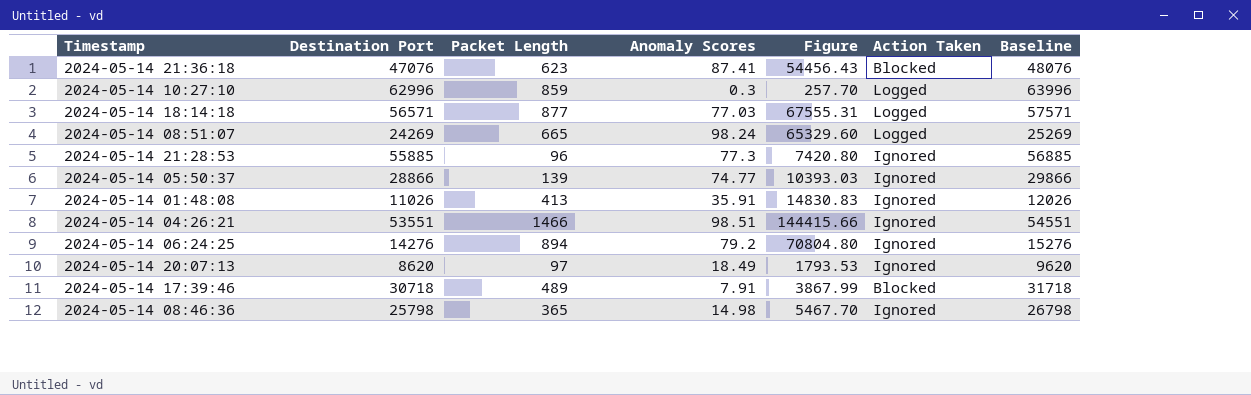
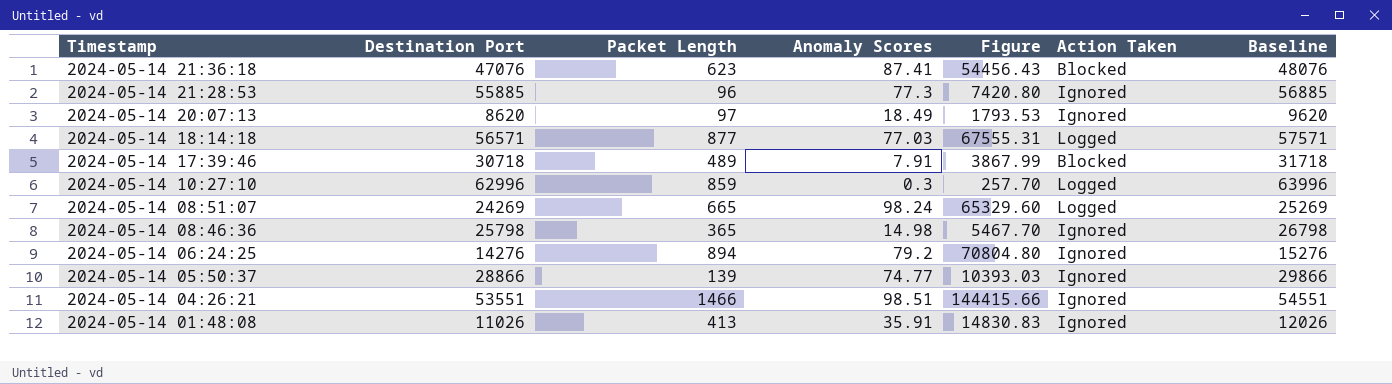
row order: none -> Timestamp descending

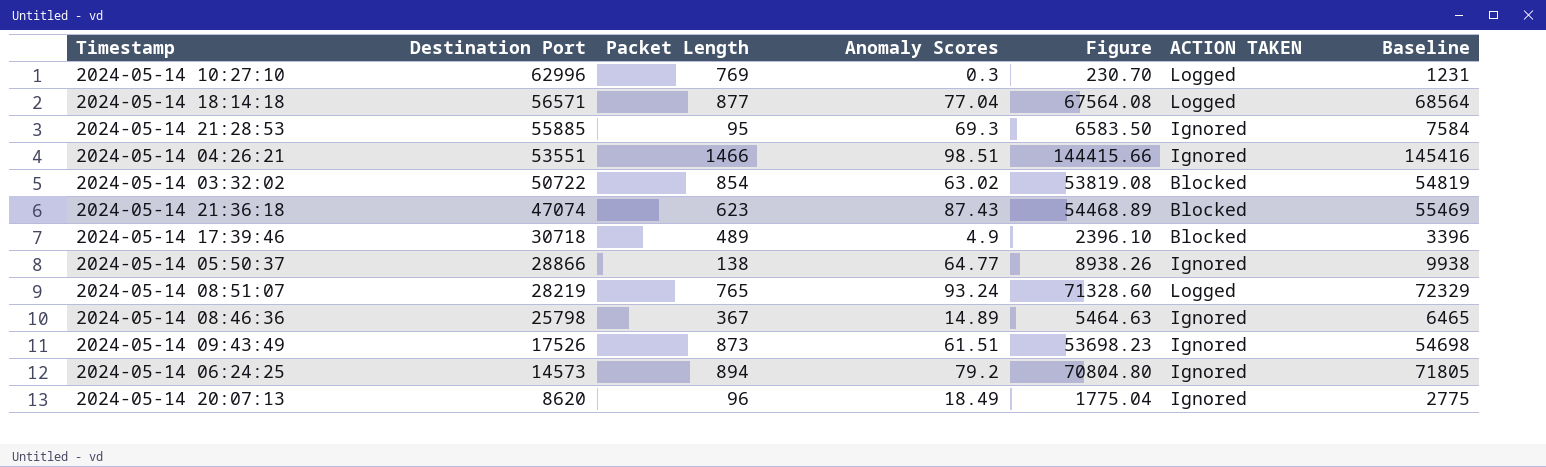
row order: Timestamp descending -> Destination Port descending
column name: Action Taken -> ACTION TAKEN
column Baseline | formula: [Destination Port] + 1000 -> [Figure] + 1000
row 2024-05-14 01:48:08: 11026 | 413 | 35.91 | 14830.83 | Ignored | 12026 -> none
2024-05-14 10:27:10 | Packet Length: 859 -> 769
2024-05-14 10:27:10 | Figure: 257.70 -> 230.70
2024-05-14 18:14:18 | Anomaly Scores: 77.03 -> 77.04
2024-05-14 18:14:18 | Figure: 67555.31 -> 67564.08
2024-05-14 21:28:53 | Packet Length: 96 -> 95
2024-05-14 21:28:53 | Anomaly Scores: 77.3 -> 69.3
2024-05-14 21:28:53 | Figure: 7420.80 -> 6583.50
row 2024-05-14 03:32:02: none -> 50722 | 854 | 63.02 | 53819.08 | Blocked | 54819
2024-05-14 21:36:18 | Destination Port: 47076 -> 47074
2024-05-14 21:36:18 | Anomaly Scores: 87.41 -> 87.43
2024-05-14 21:36:18 | Figure: 54456.43 -> 54468.89
2024-05-14 17:39:46 | Anomaly Scores: 7.91 -> 4.9
2024-05-14 17:39:46 | Figure: 3867.99 -> 2396.10
2024-05-14 05:50:37 | Packet Length: 139 -> 138
2024-05-14 05:50:37 | Anomaly Scores: 74.77 -> 64.77
2024-05-14 05:50:37 | Figure: 10393.03 -> 8938.26
2024-05-14 08:51:07 | Destination Port: 24269 -> 28219
2024-05-14 08:51:07 | Packet Length: 665 -> 765
2024-05-14 08:51:07 | Anomaly Scores: 98.24 -> 93.24
2024-05-14 08:51:07 | Figure: 65329.60 -> 71328.60
2024-05-14 08:46:36 | Packet Length: 365 -> 367
2024-05-14 08:46:36 | Anomaly Scores: 14.98 -> 14.89
2024-05-14 08:46:36 | Figure: 5467.70 -> 5464.63
row 2024-05-14 09:43:49: none -> 17526 | 873 | 61.51 | 53698.23 | Ignored | 54698
2024-05-14 06:24:25 | Destination Port: 14276 -> 14573
2024-05-14 20:07:13 | Packet Length: 97 -> 96
2024-05-14 20:07:13 | Figure: 1793.53 -> 1775.04

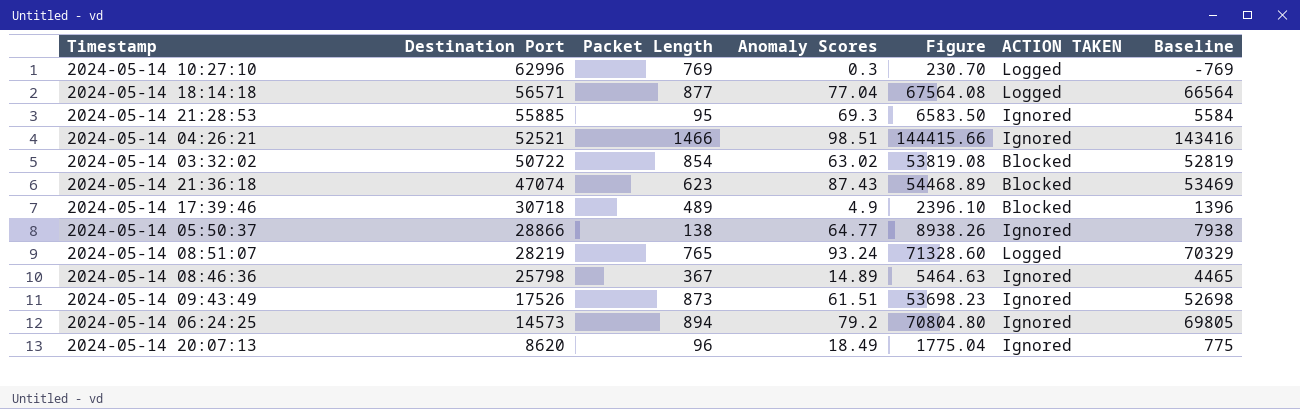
column Baseline | formula: [Figure] + 1000 -> [Figure] - 1000
2024-05-14 04:26:21 | Destination Port: 53551 -> 52521

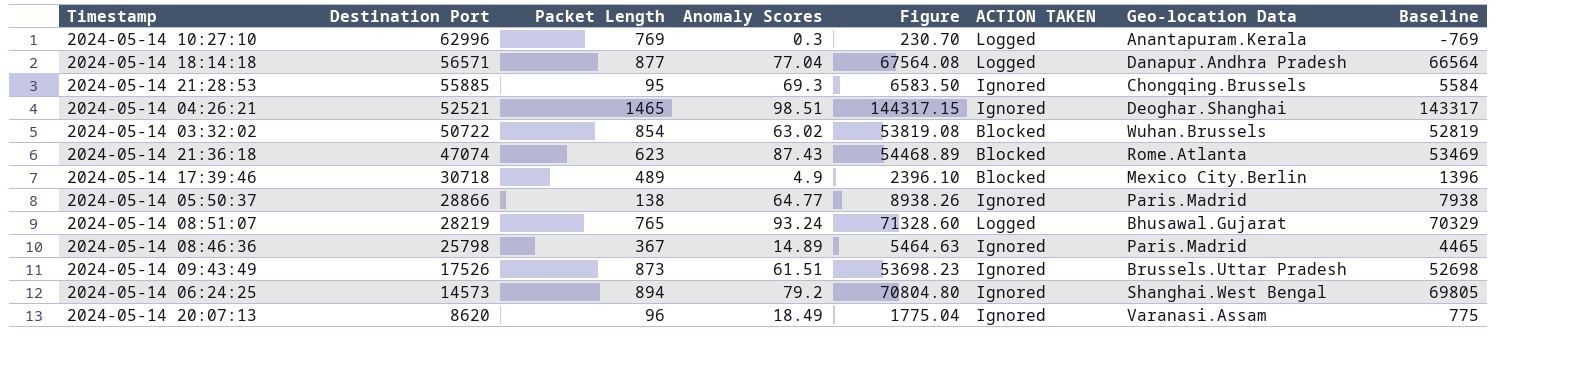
column Geo-location Data | position: none -> 7
2024-05-14 04:26:21 | Packet Length: 1466 -> 1465
2024-05-14 04:26:21 | Figure: 144415.66 -> 144317.15
2024-05-14 04:26:21 | Baseline: 143416 -> 143317

